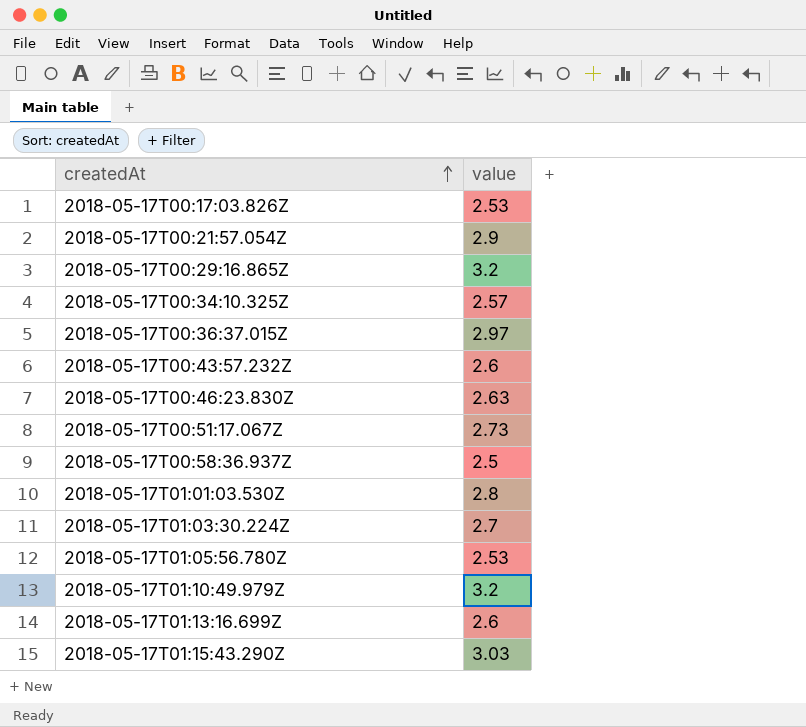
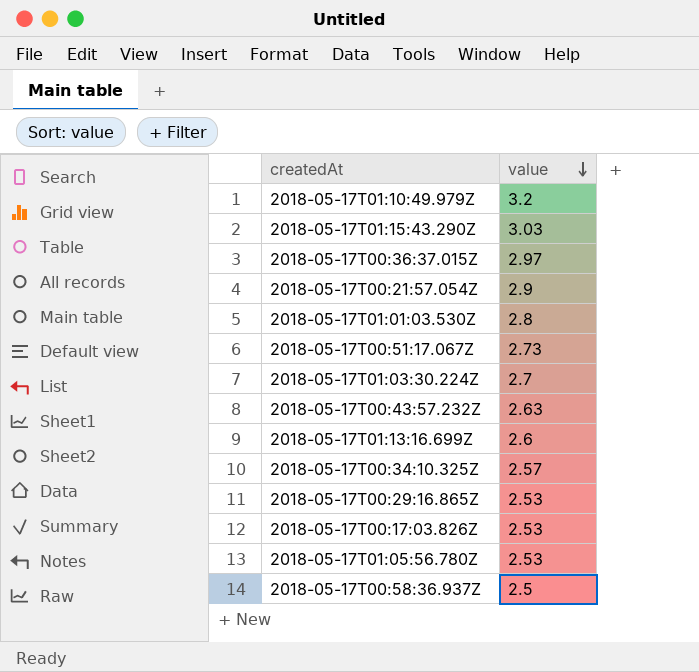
row order: createdAt ascending -> value descending
row 2018-05-17T00:46:23.830Z: 2.63 -> none
2018-05-17T00:43:57.232Z | value: 2.6 -> 2.63
2018-05-17T00:29:16.865Z | value: 3.2 -> 2.53

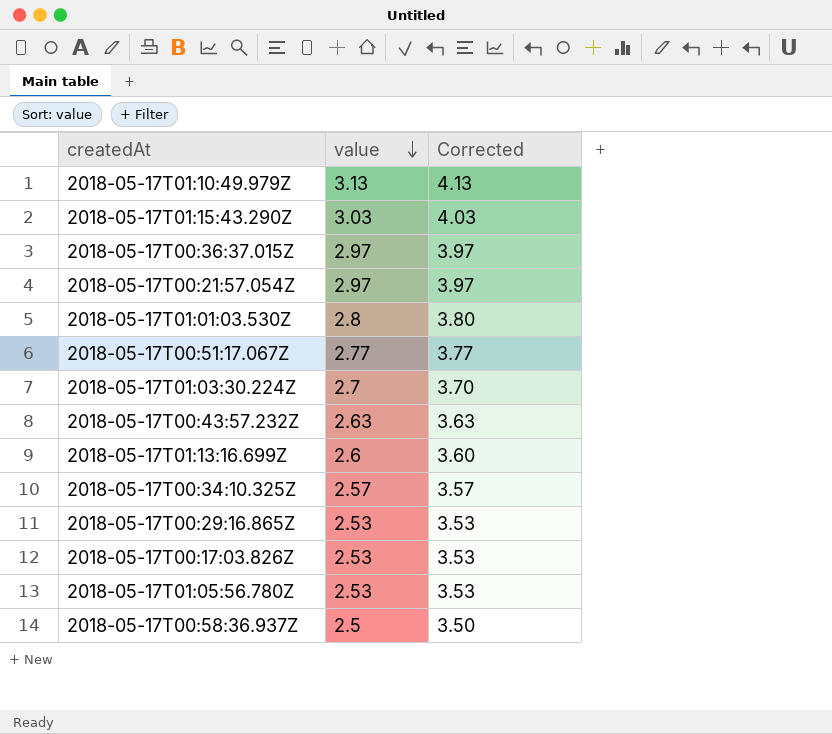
column Corrected | formula: none -> [value] + 1
2018-05-17T01:10:49.979Z | value: 3.2 -> 3.13
2018-05-17T00:21:57.054Z | value: 2.9 -> 2.97
2018-05-17T00:51:17.067Z | value: 2.73 -> 2.77

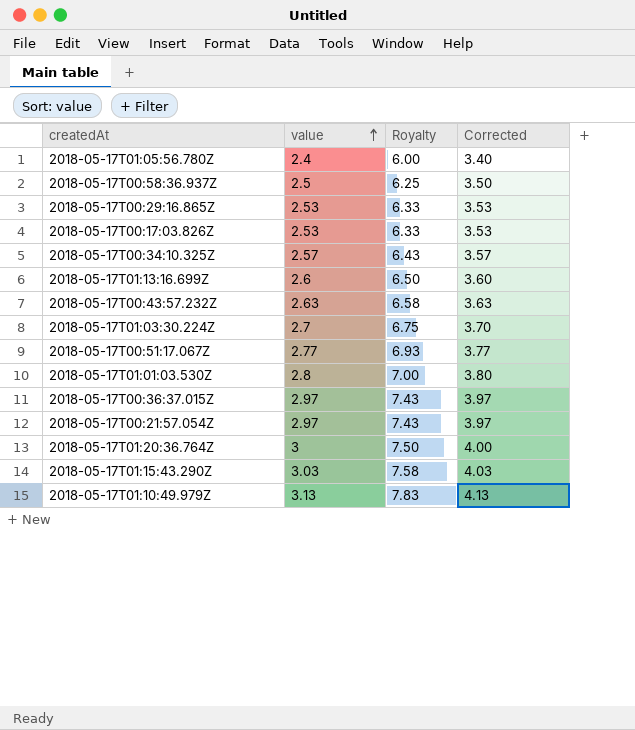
row order: value descending -> value ascending
column Royalty | formula: none -> [value] * 2.5
2018-05-17T01:05:56.780Z | value: 2.53 -> 2.4
2018-05-17T01:05:56.780Z | Corrected: 3.53 -> 3.40
row 2018-05-17T01:20:36.764Z: none -> 3 | 7.50 | 4.00

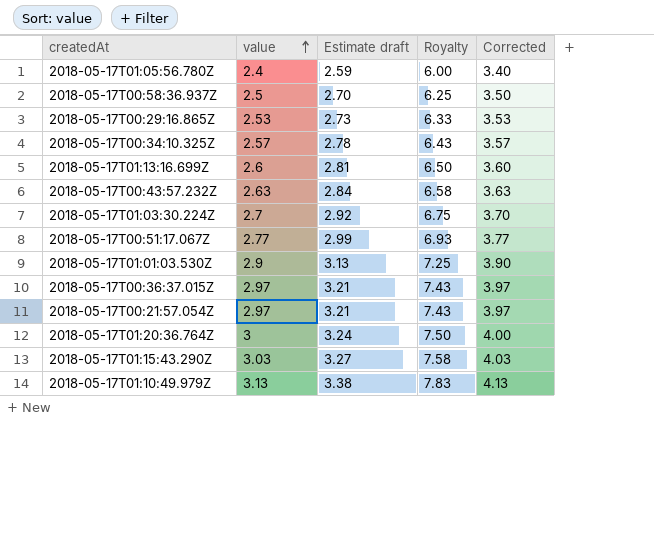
column Estimate draft | formula: none -> [value] * 1.08
row 2018-05-17T00:17:03.826Z: 2.53 | 6.33 | 3.53 -> none
2018-05-17T01:01:03.530Z | value: 2.8 -> 2.9
2018-05-17T01:01:03.530Z | Royalty: 7.00 -> 7.25
2018-05-17T01:01:03.530Z | Corrected: 3.80 -> 3.90

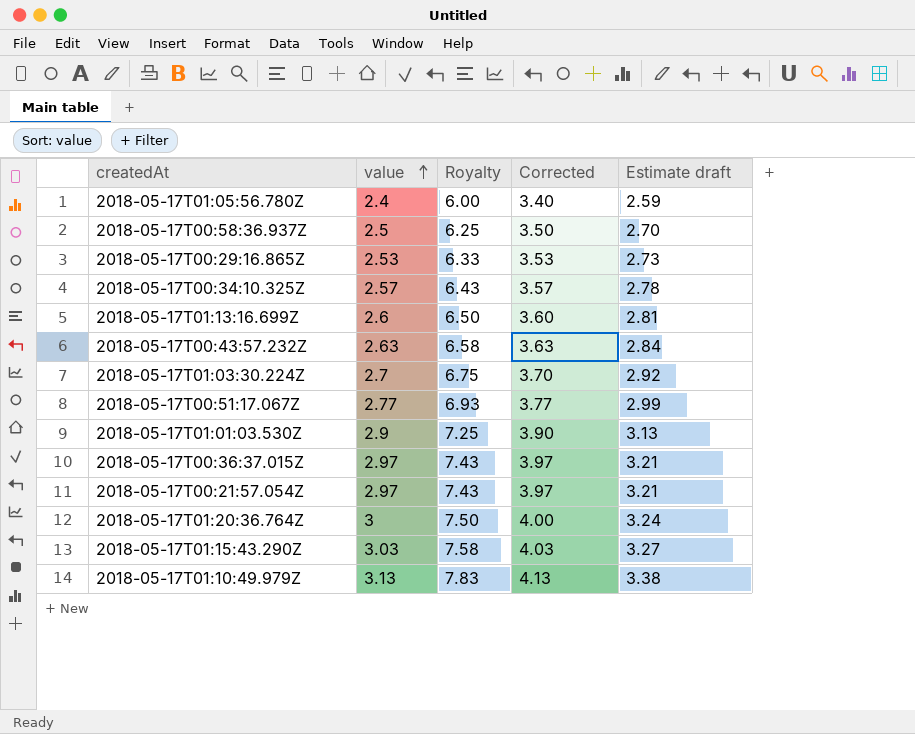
column Estimate draft | position: 3 -> 5

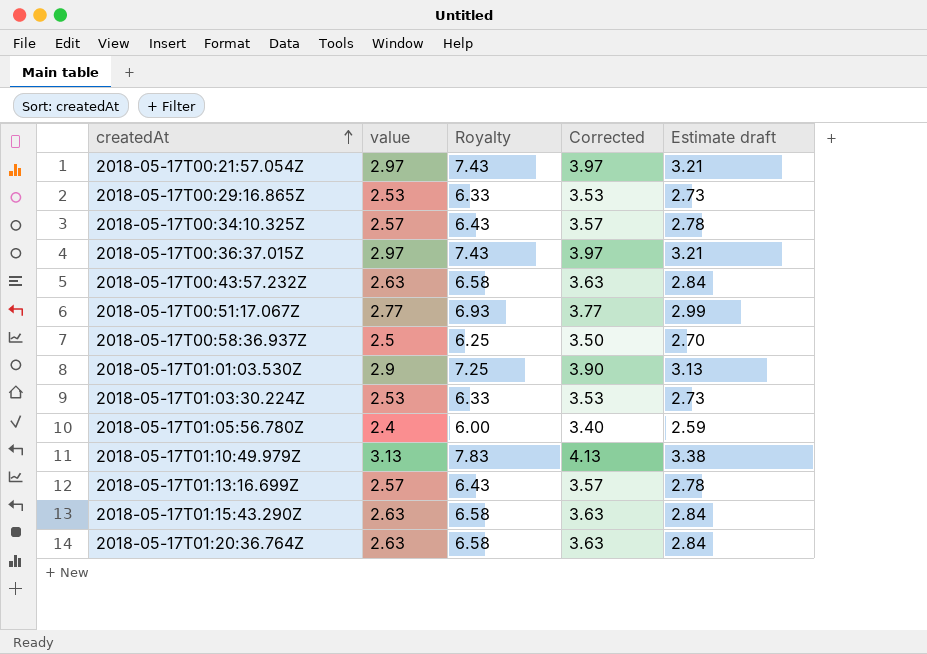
row order: value ascending -> createdAt ascending
2018-05-17T01:03:30.224Z | value: 2.7 -> 2.53
2018-05-17T01:03:30.224Z | Royalty: 6.75 -> 6.33
2018-05-17T01:03:30.224Z | Corrected: 3.70 -> 3.53
2018-05-17T01:03:30.224Z | Estimate draft: 2.92 -> 2.73
2018-05-17T01:13:16.699Z | value: 2.6 -> 2.57
2018-05-17T01:13:16.699Z | Royalty: 6.50 -> 6.43
2018-05-17T01:13:16.699Z | Corrected: 3.60 -> 3.57
2018-05-17T01:13:16.699Z | Estimate draft: 2.81 -> 2.78
2018-05-17T01:15:43.290Z | value: 3.03 -> 2.63
2018-05-17T01:15:43.290Z | Royalty: 7.58 -> 6.58
2018-05-17T01:15:43.290Z | Corrected: 4.03 -> 3.63
2018-05-17T01:15:43.290Z | Estimate draft: 3.27 -> 2.84
2018-05-17T01:20:36.764Z | value: 3 -> 2.63
2018-05-17T01:20:36.764Z | Royalty: 7.50 -> 6.58
2018-05-17T01:20:36.764Z | Corrected: 4.00 -> 3.63
2018-05-17T01:20:36.764Z | Estimate draft: 3.24 -> 2.84

